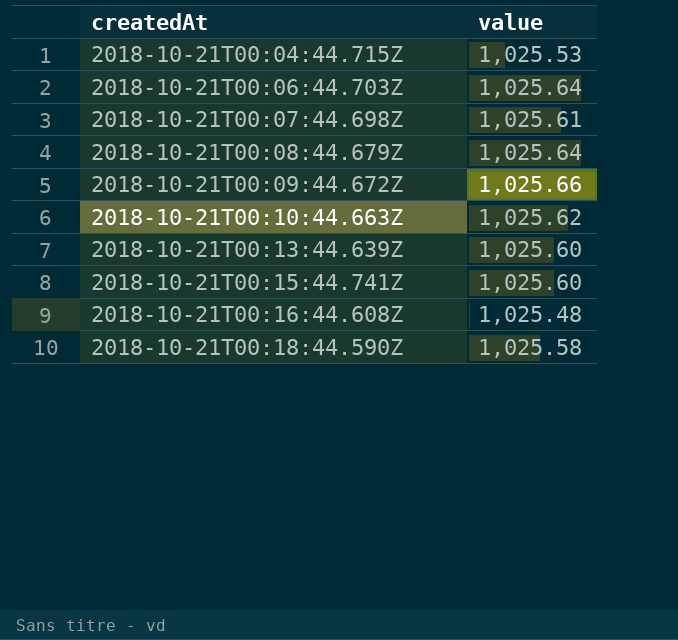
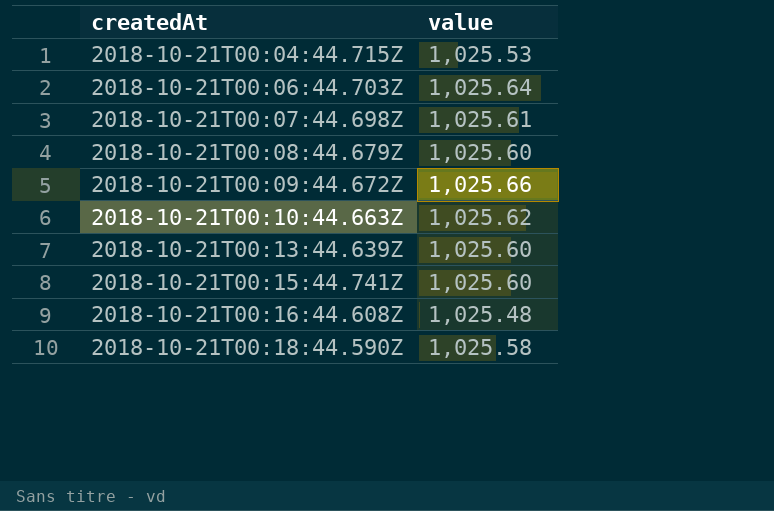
2018-10-21T00:08:44.679Z | value: 1,025.64 -> 1,025.60

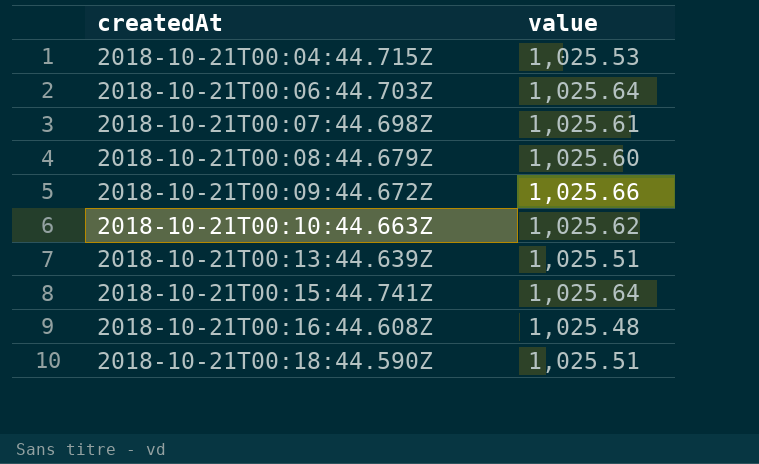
2018-10-21T00:13:44.639Z | value: 1,025.60 -> 1,025.51
2018-10-21T00:15:44.741Z | value: 1,025.60 -> 1,025.64
2018-10-21T00:18:44.590Z | value: 1,025.58 -> 1,025.51

